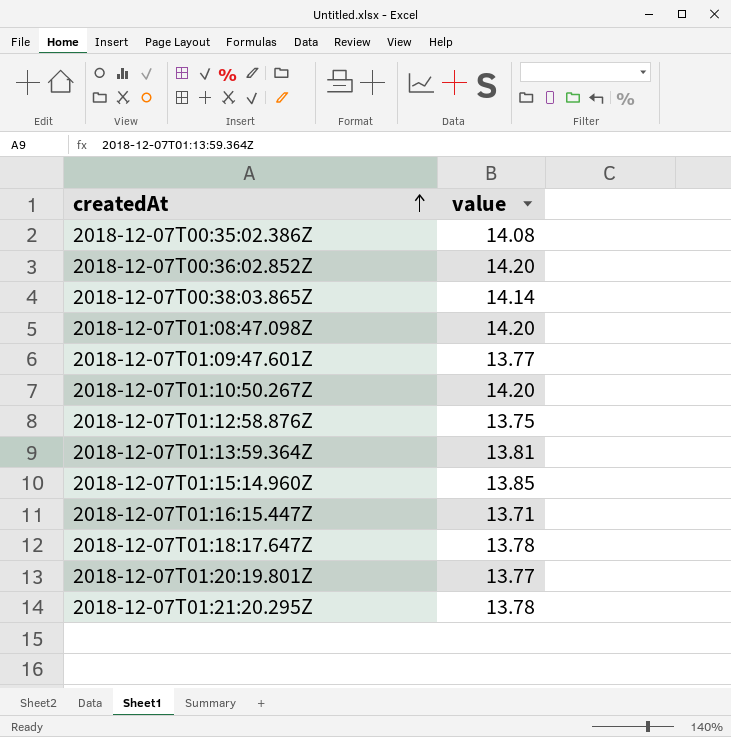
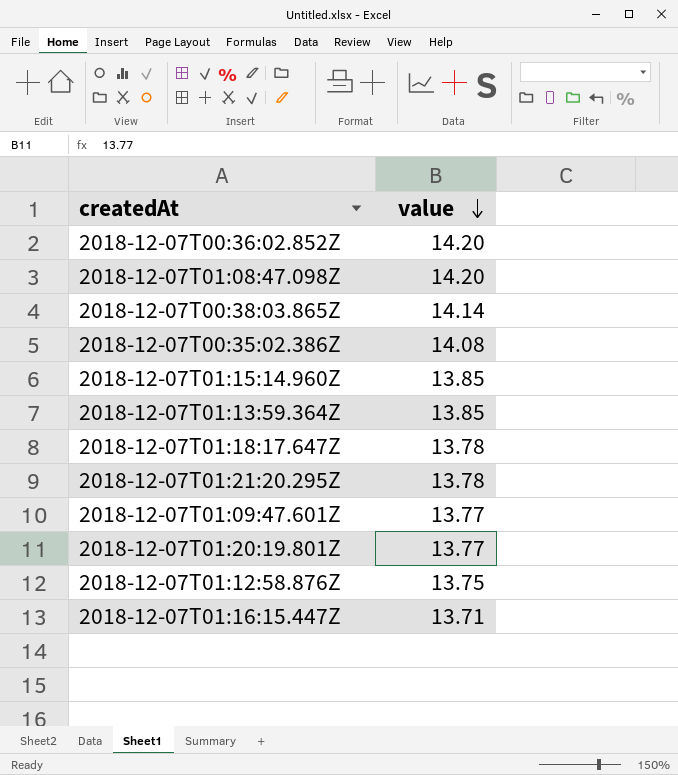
row order: createdAt ascending -> value descending
row 2018-12-07T01:10:50.267Z: 14.20 -> none
2018-12-07T01:13:59.364Z | value: 13.81 -> 13.85

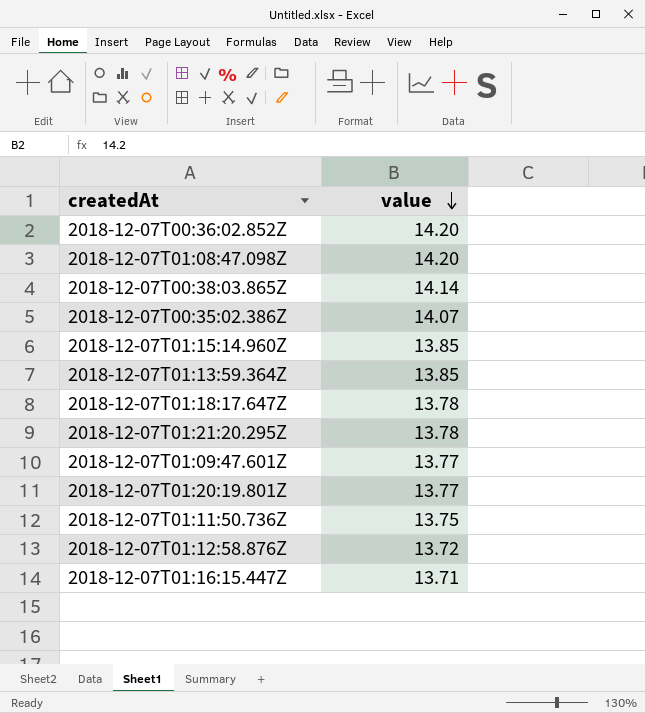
2018-12-07T00:35:02.386Z | value: 14.08 -> 14.07
row 2018-12-07T01:11:50.736Z: none -> 13.75
2018-12-07T01:12:58.876Z | value: 13.75 -> 13.72

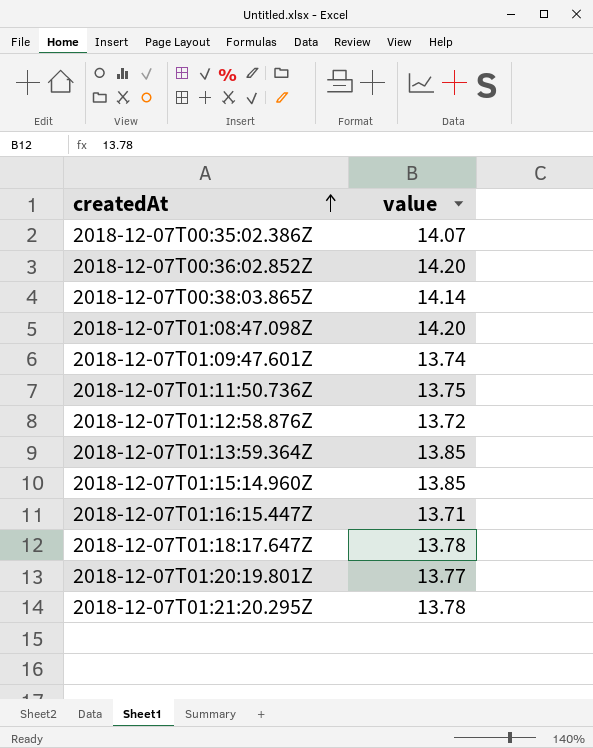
row order: value descending -> createdAt ascending
2018-12-07T01:09:47.601Z | value: 13.77 -> 13.74

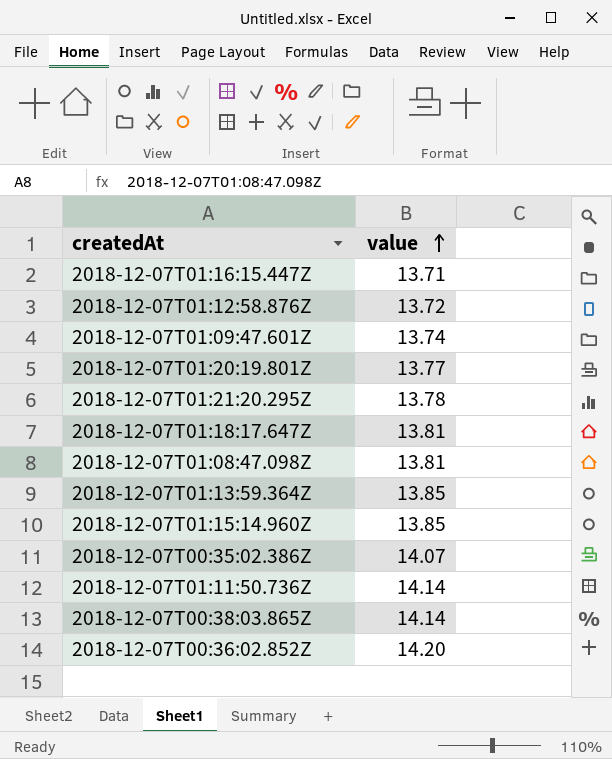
row order: createdAt ascending -> value ascending
2018-12-07T01:18:17.647Z | value: 13.78 -> 13.81
2018-12-07T01:08:47.098Z | value: 14.20 -> 13.81
2018-12-07T01:11:50.736Z | value: 13.75 -> 14.14

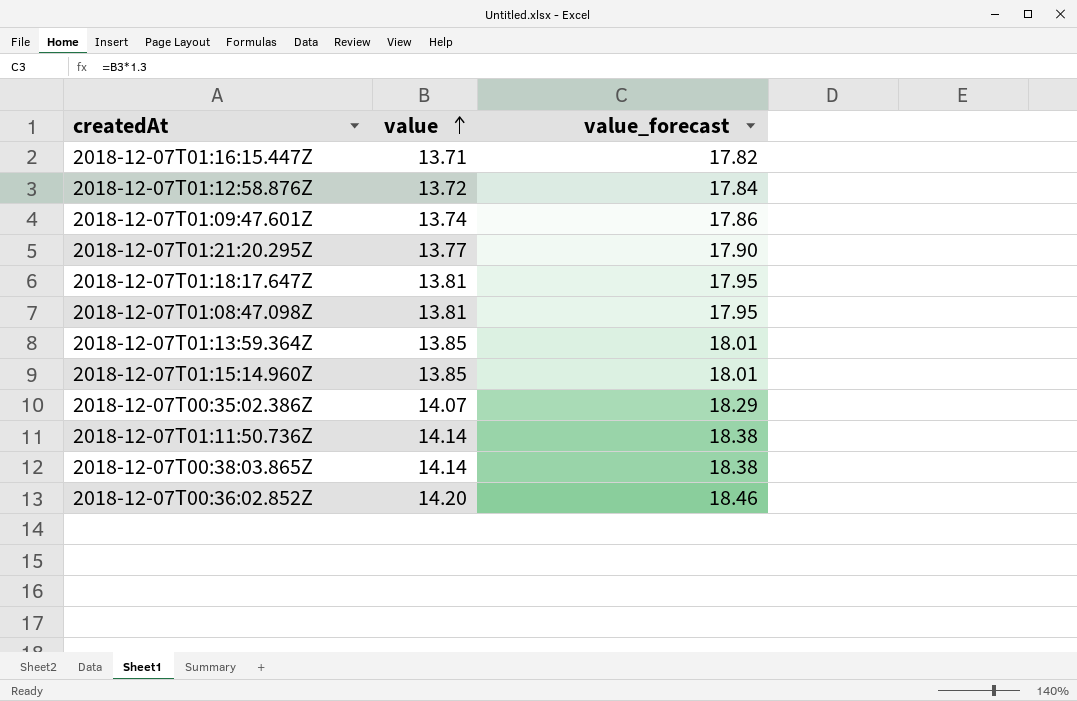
column value_forecast | formula: none -> [value] * 1.3
row 2018-12-07T01:20:19.801Z: 13.77 -> none
2018-12-07T01:21:20.295Z | value: 13.78 -> 13.77

